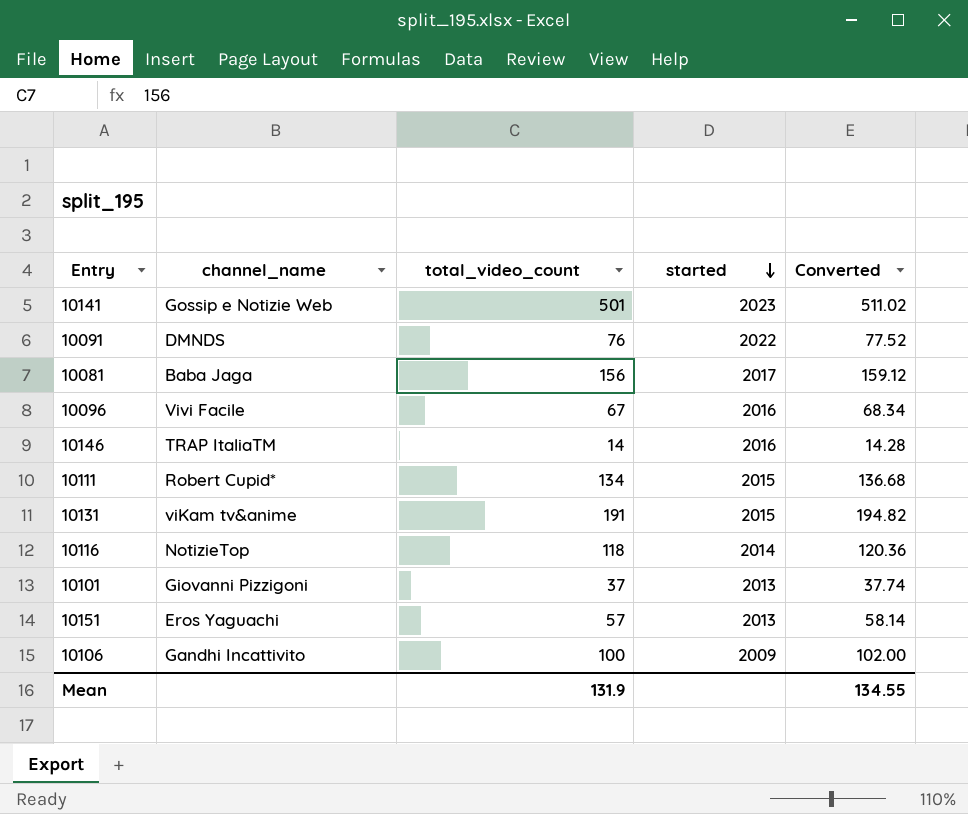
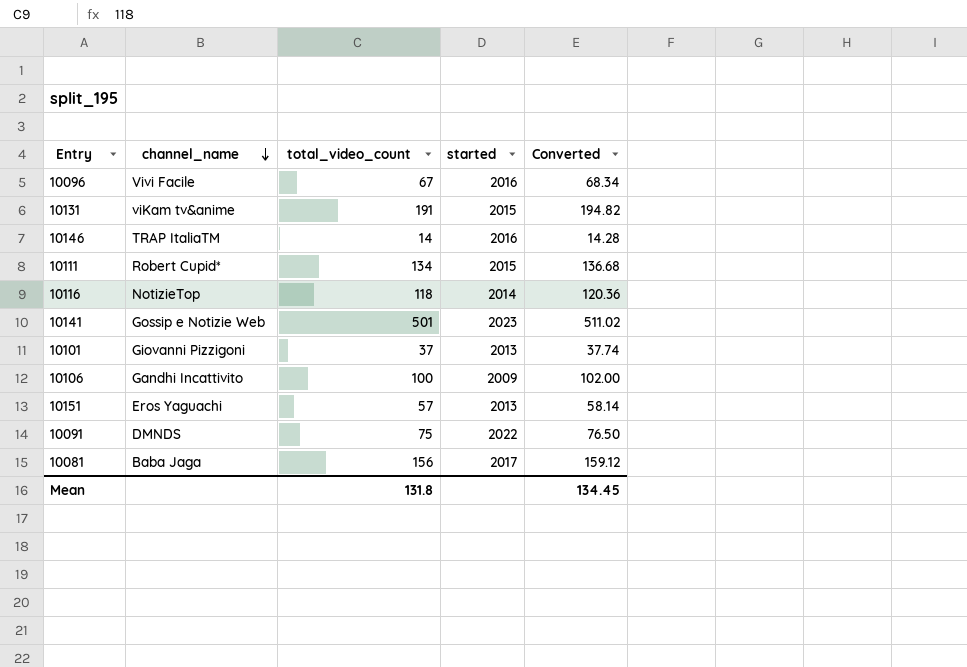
row order: started descending -> channel_name descending
10091 | total_video_count: 76 -> 75
10091 | Converted: 77.52 -> 76.50
Mean | total_video_count: 131.9 -> 131.8
Mean | Converted: 134.55 -> 134.45

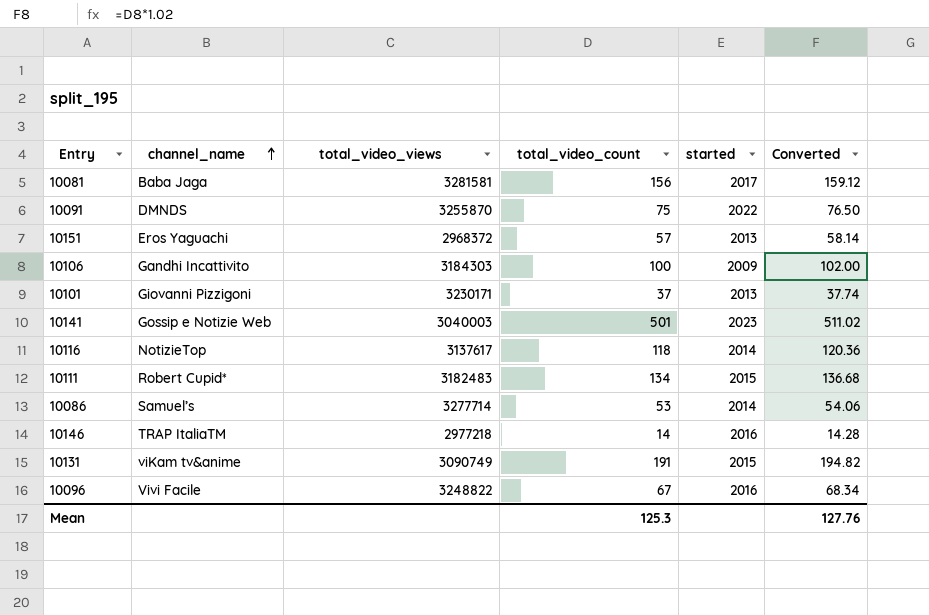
row order: channel_name descending -> channel_name ascending
column total_video_views | position: none -> 3
row 10086: none -> Samuel’s | 3277714 | 53 | 2014 | 54.06
Mean | total_video_count: 131.8 -> 125.3
Mean | Converted: 134.45 -> 127.76

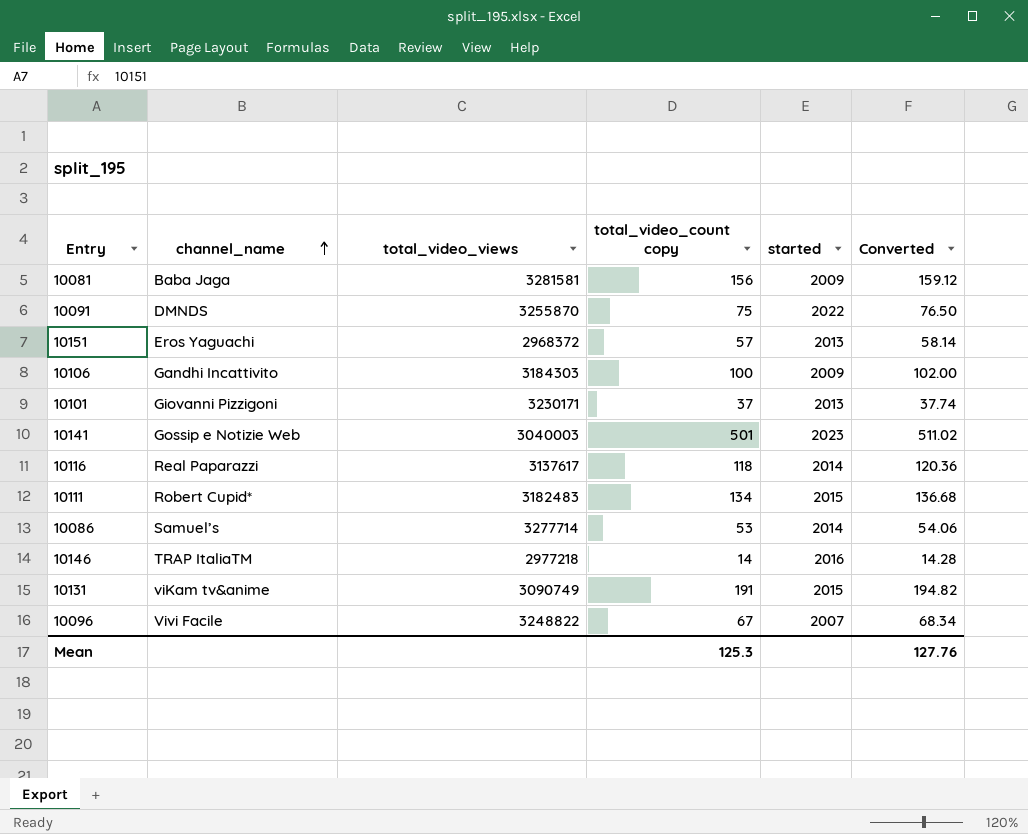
column name: total_video_count -> total_video_count copy
10081 | started: 2017 -> 2009
10116 | channel_name: NotizieTop -> Real Paparazzi
10096 | started: 2016 -> 2007

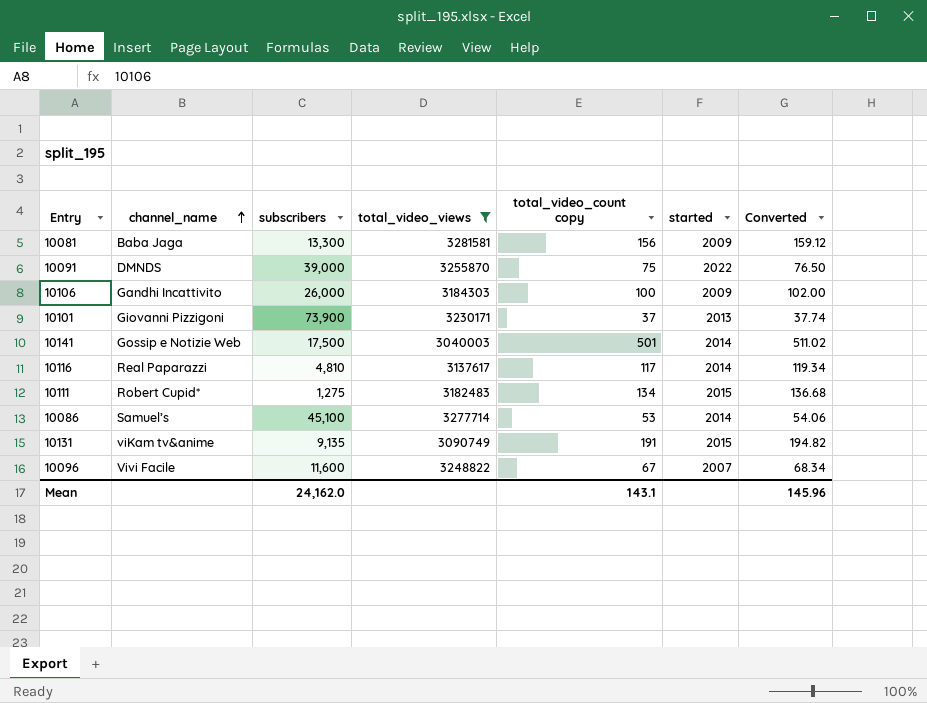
filter: none -> total_video_views >= 3040003
column subscribers | position: none -> 3
10141 | started: 2023 -> 2014
10116 | total_video_count copy: 118 -> 117
10116 | Converted: 120.36 -> 119.34
Mean | total_video_count copy: 125.3 -> 143.1
Mean | Converted: 127.76 -> 145.96

